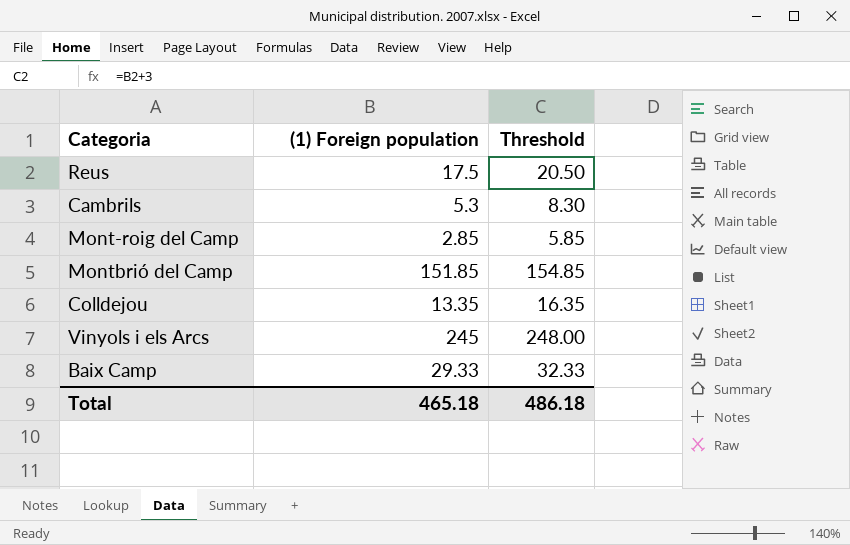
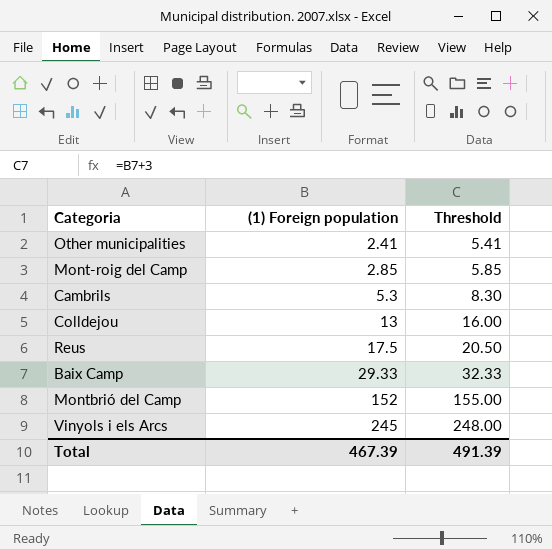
row order: none -> (1) Foreign population ascending
row Other municipalities: none -> 2.41 | 5.41
Colldejou | (1) Foreign population: 13.35 -> 13
Colldejou | Threshold: 16.35 -> 16.00
Montbrió del Camp | (1) Foreign population: 151.85 -> 152
Montbrió del Camp | Threshold: 154.85 -> 155.00
Total | (1) Foreign population: 465.18 -> 467.39
Total | Threshold: 486.18 -> 491.39

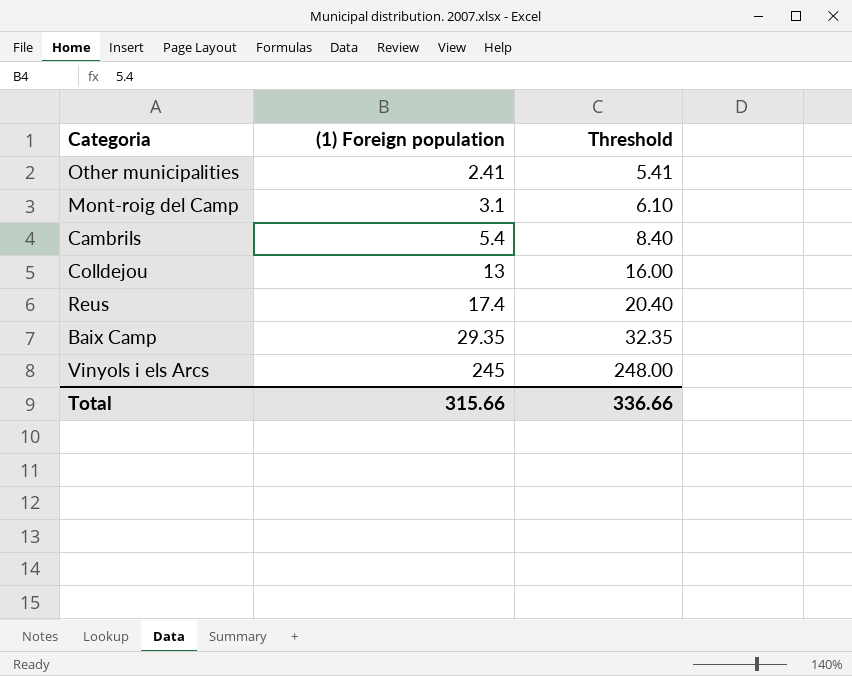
row Montbrió del Camp: 152 | 155.00 -> none
Mont-roig del Camp | (1) Foreign population: 2.85 -> 3.1
Mont-roig del Camp | Threshold: 5.85 -> 6.10
Cambrils | (1) Foreign population: 5.3 -> 5.4
Cambrils | Threshold: 8.30 -> 8.40
Reus | (1) Foreign population: 17.5 -> 17.4
Reus | Threshold: 20.50 -> 20.40
Baix Camp | (1) Foreign population: 29.33 -> 29.35
Baix Camp | Threshold: 32.33 -> 32.35
Total | (1) Foreign population: 467.39 -> 315.66
Total | Threshold: 491.39 -> 336.66

